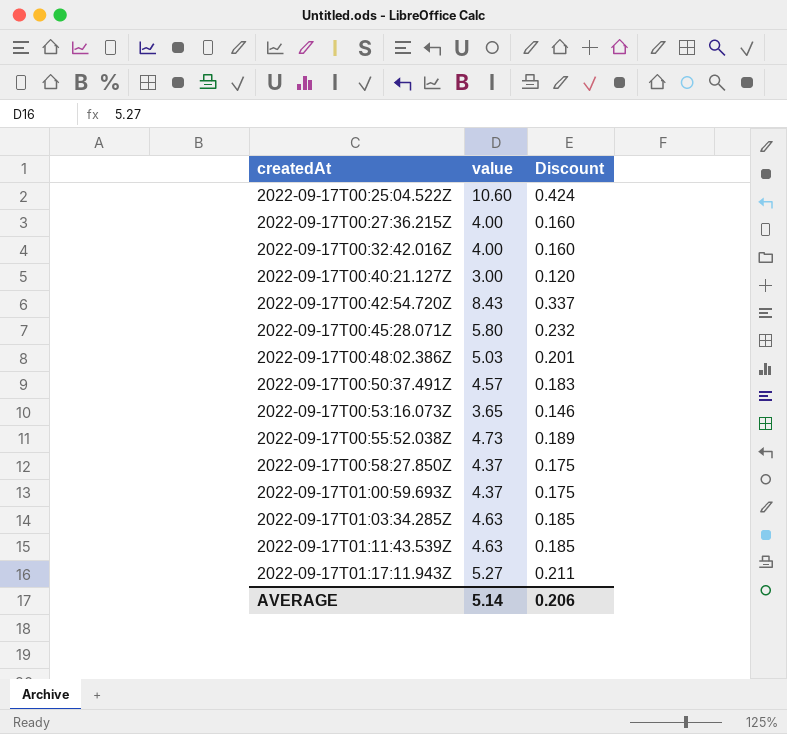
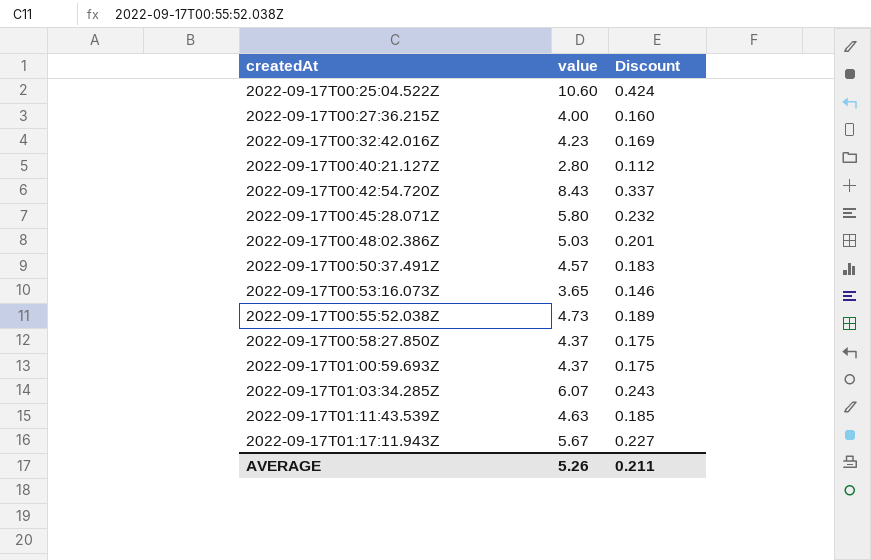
2022-09-17T00:32:42.016Z | value: 4.00 -> 4.23
2022-09-17T00:32:42.016Z | Discount: 0.160 -> 0.169
2022-09-17T00:40:21.127Z | value: 3.00 -> 2.80
2022-09-17T00:40:21.127Z | Discount: 0.120 -> 0.112
2022-09-17T01:03:34.285Z | value: 4.63 -> 6.07
2022-09-17T01:03:34.285Z | Discount: 0.185 -> 0.243
2022-09-17T01:17:11.943Z | value: 5.27 -> 5.67
2022-09-17T01:17:11.943Z | Discount: 0.211 -> 0.227
AVERAGE | value: 5.14 -> 5.26
AVERAGE | Discount: 0.206 -> 0.211

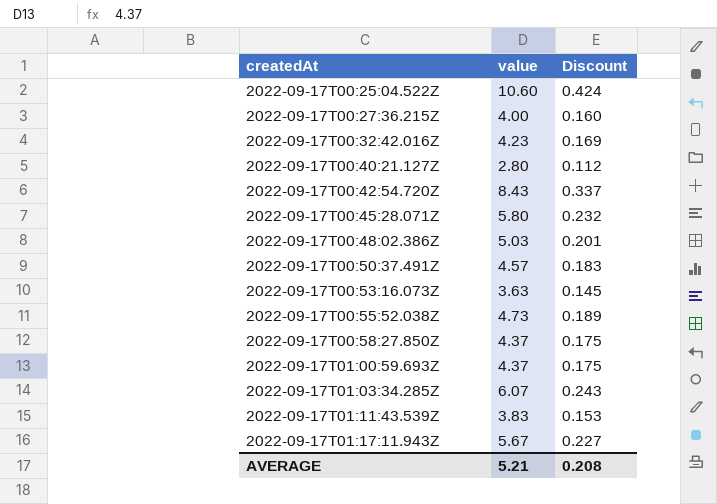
2022-09-17T00:53:16.073Z | value: 3.65 -> 3.63
2022-09-17T00:53:16.073Z | Discount: 0.146 -> 0.145
2022-09-17T01:11:43.539Z | value: 4.63 -> 3.83
2022-09-17T01:11:43.539Z | Discount: 0.185 -> 0.153
AVERAGE | value: 5.26 -> 5.21
AVERAGE | Discount: 0.211 -> 0.208

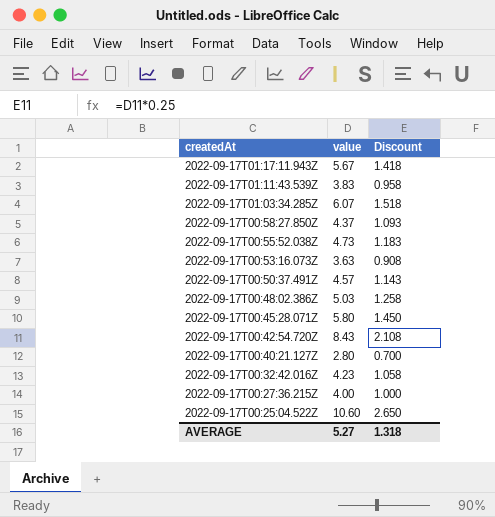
row order: createdAt ascending -> createdAt descending
column Discount | formula: [value] * 0.04 -> [value] * 0.25
row 2022-09-17T01:00:59.693Z: 4.37 | 0.175 -> none
AVERAGE | value: 5.21 -> 5.27
AVERAGE | Discount: 0.208 -> 1.318

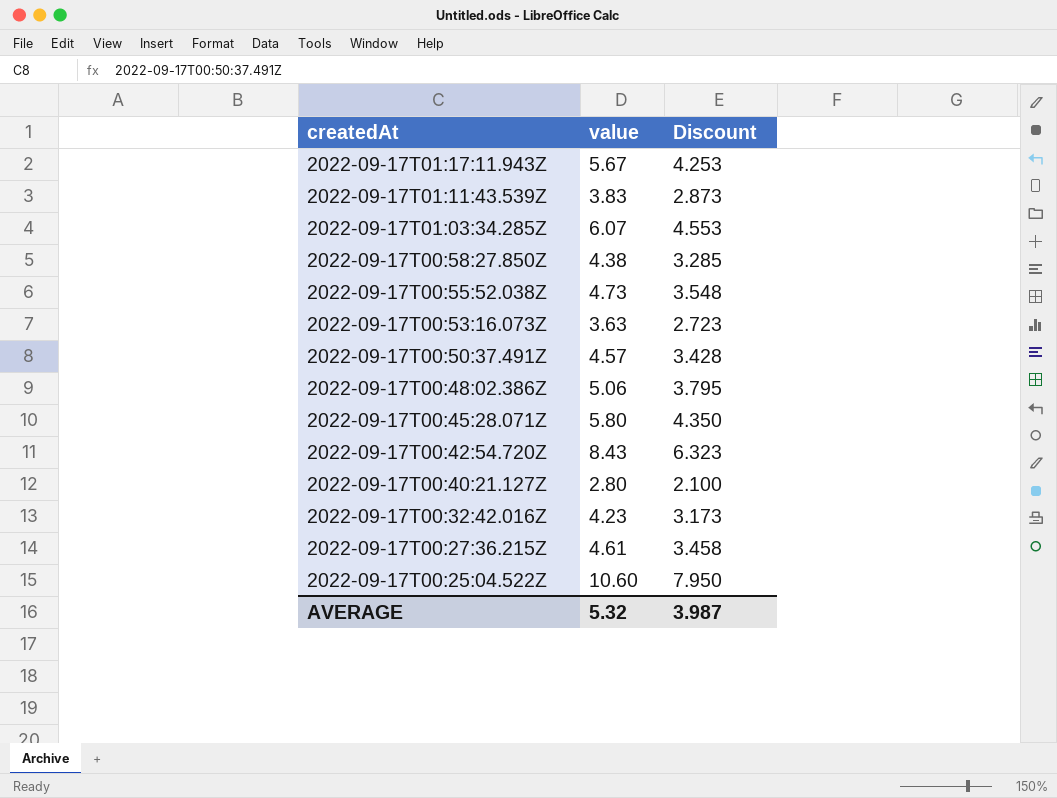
column Discount | formula: [value] * 0.25 -> [value] * 0.75
2022-09-17T00:58:27.850Z | value: 4.37 -> 4.38
2022-09-17T00:48:02.386Z | value: 5.03 -> 5.06
2022-09-17T00:27:36.215Z | value: 4.00 -> 4.61
AVERAGE | value: 5.27 -> 5.32
AVERAGE | Discount: 1.318 -> 3.987

